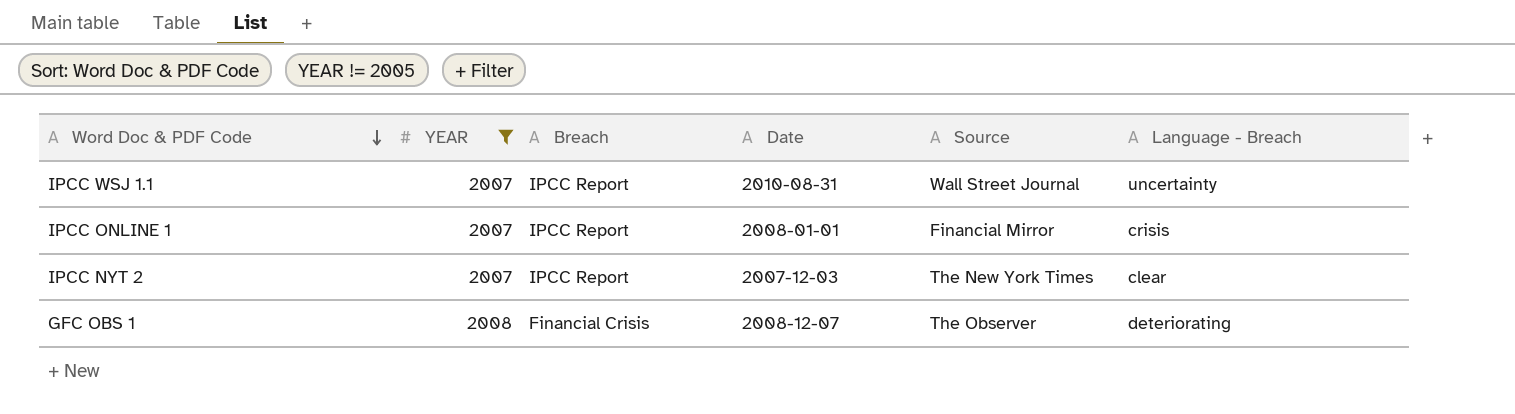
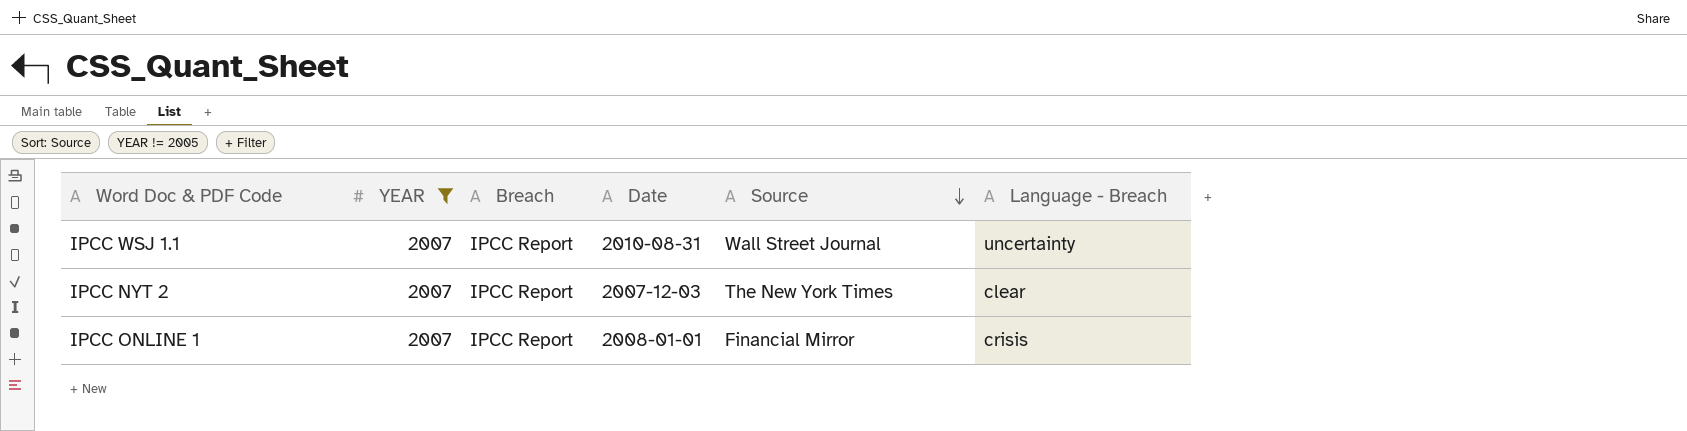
row order: Word Doc & PDF Code descending -> Source descending
row GFC OBS 1: 2008 | Financial Crisis | 2008-12-07 | The Observer | deteriorating -> none

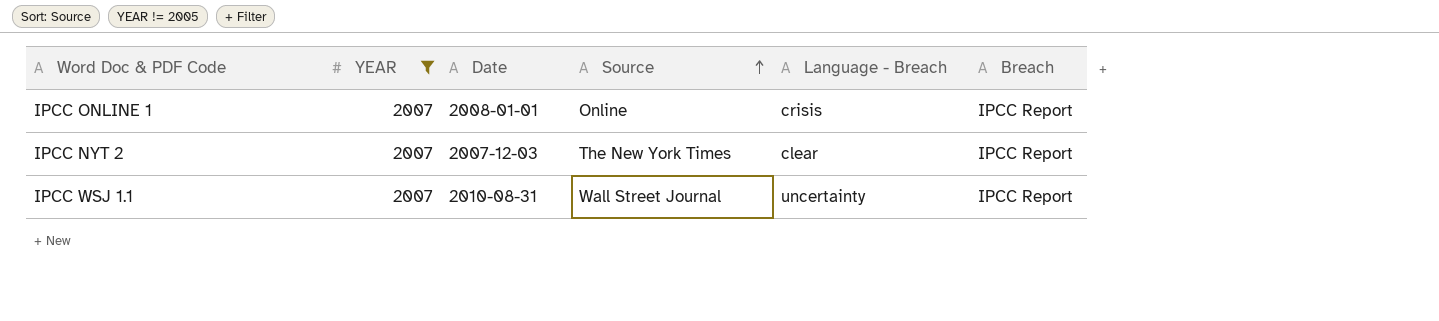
row order: Source descending -> Source ascending
column Breach | position: 3 -> 6
IPCC ONLINE 1 | Source: Financial Mirror -> Online

